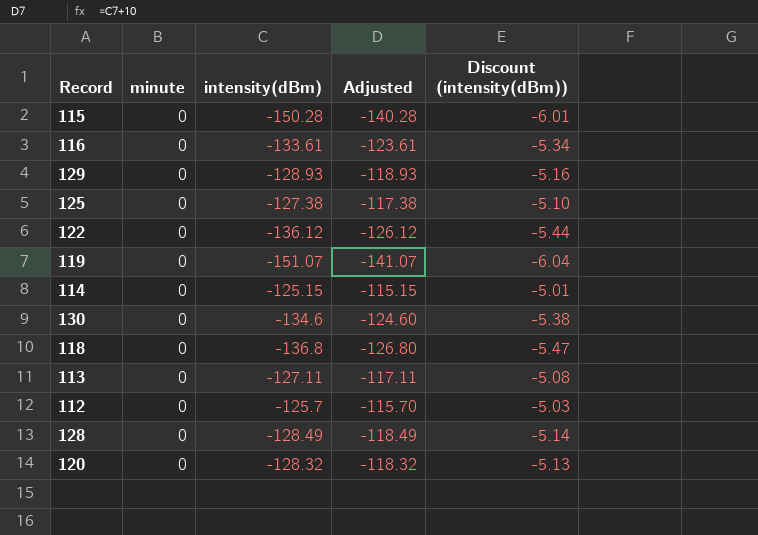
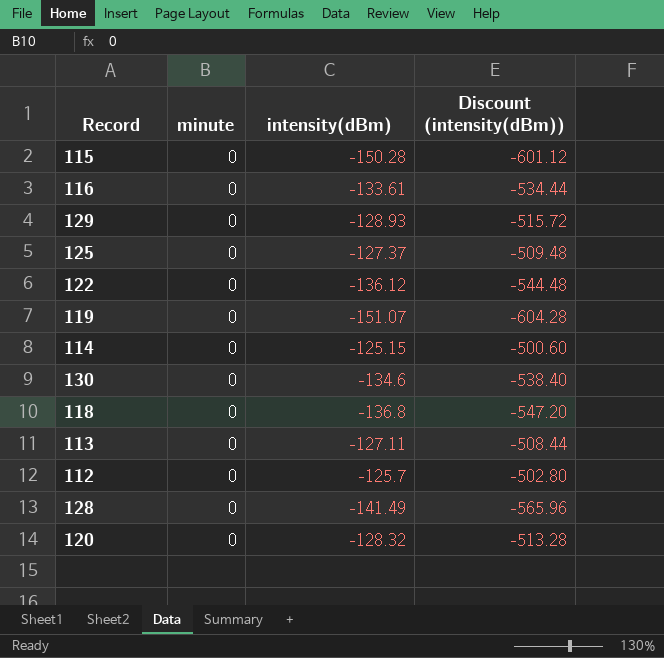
column Adjusted | formula: [intensity(dBm)] + 10 -> none
column Discount (intensity(dBm)) | formula: [intensity(dBm)] * 0.04 -> [intensity(dBm)] * 4
125 | intensity(dBm): -127.38 -> -127.37
128 | intensity(dBm): -128.49 -> -141.49

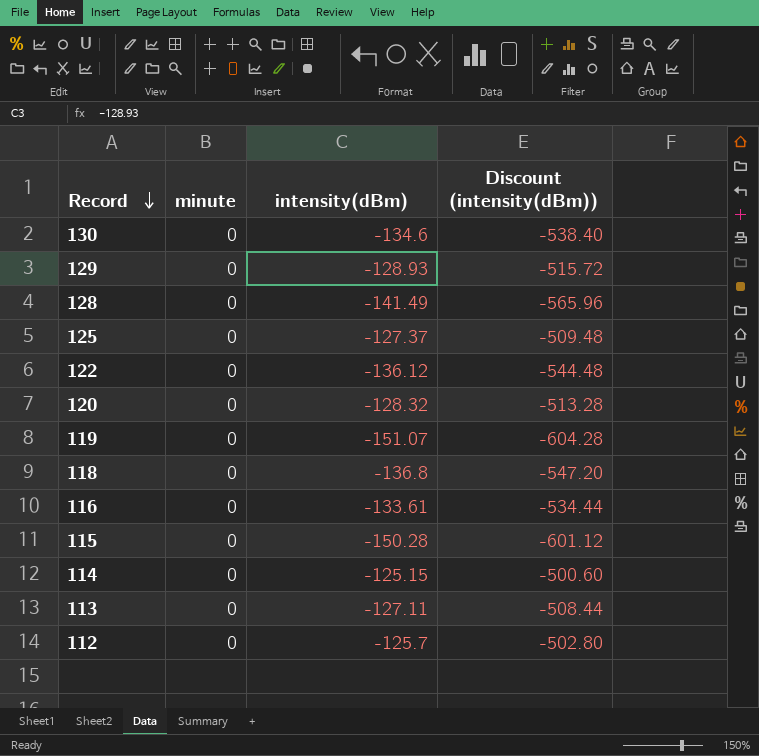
row order: none -> Record descending

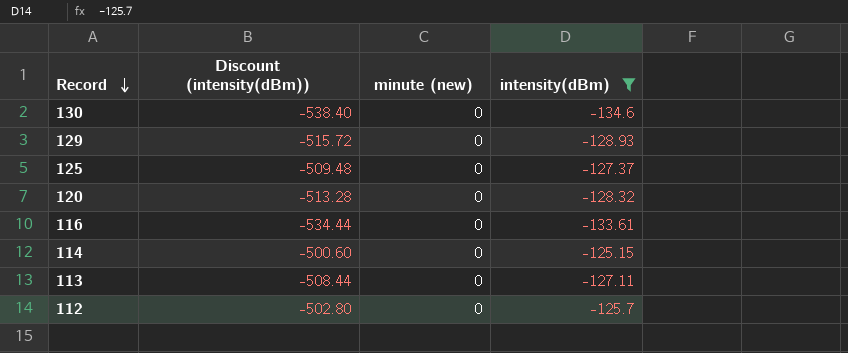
filter: none -> intensity(dBm) >= -134.6
column Discount (intensity(dBm)) | position: 4 -> 2
column name: minute -> minute (new)

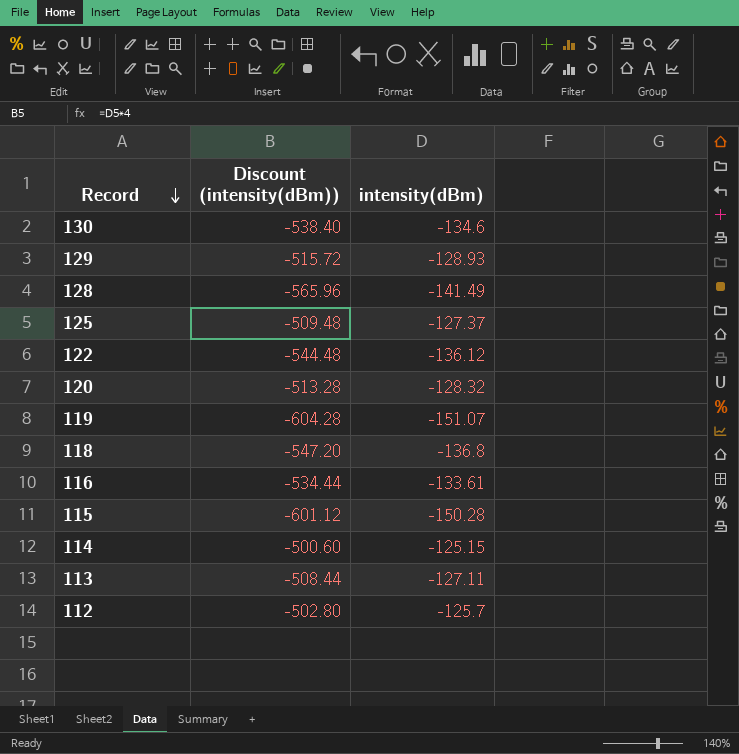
filter: intensity(dBm) >= -134.6 -> none
column minute (new) | position: 3 -> none

